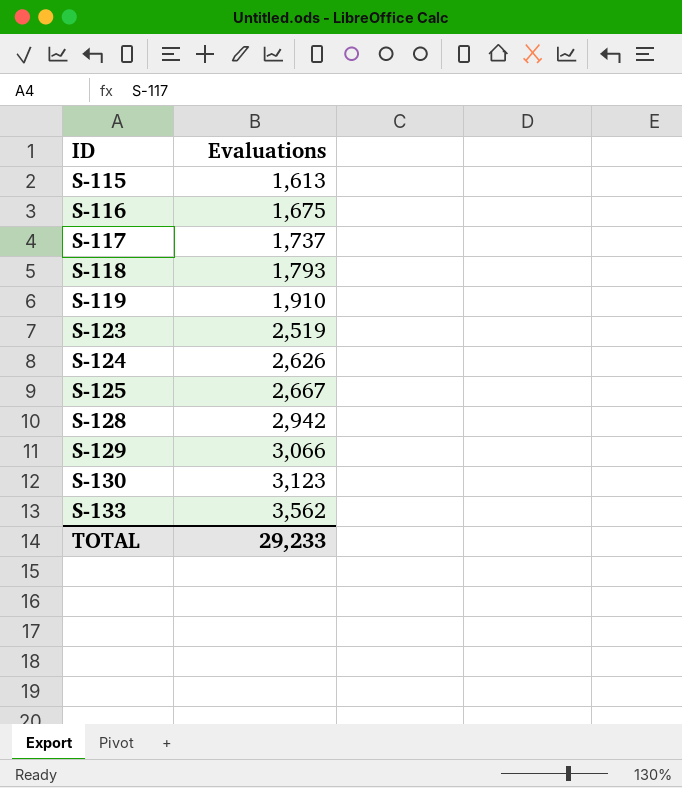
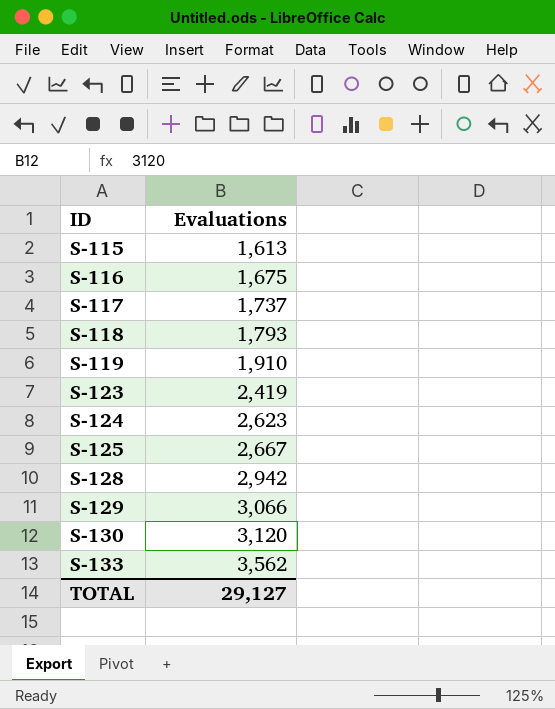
S-123 | Evaluations: 2,519 -> 2,419
S-124 | Evaluations: 2,626 -> 2,623
S-130 | Evaluations: 3,123 -> 3,120
TOTAL | Evaluations: 29,233 -> 29,127

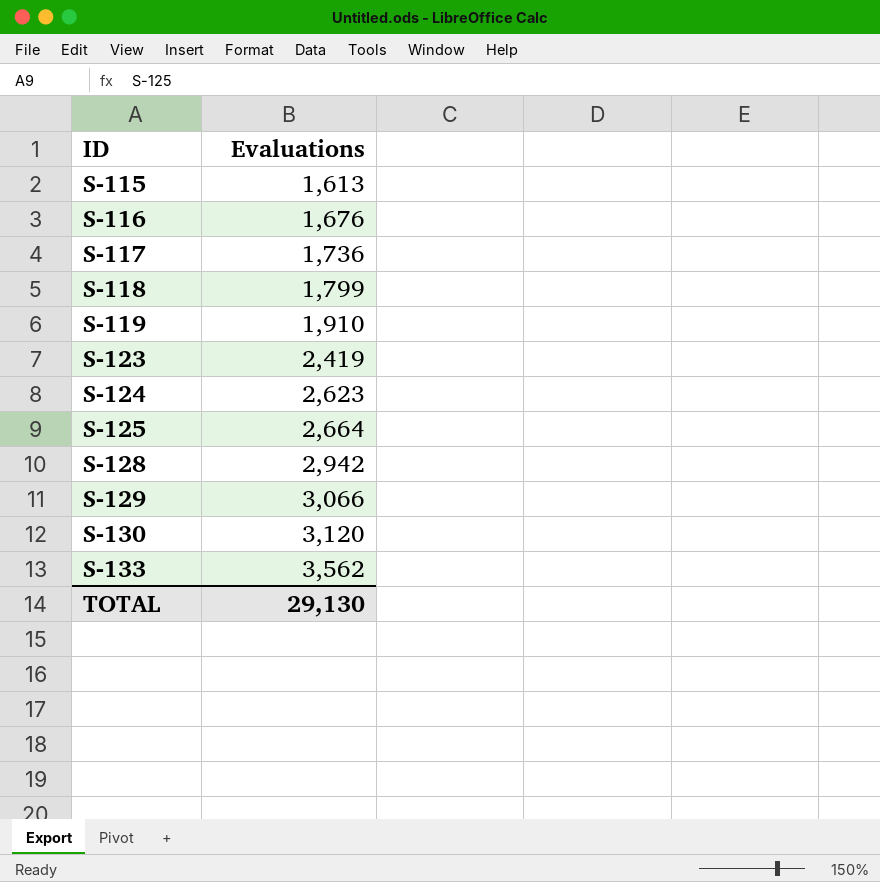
S-116 | Evaluations: 1,675 -> 1,676
S-117 | Evaluations: 1,737 -> 1,736
S-118 | Evaluations: 1,793 -> 1,799
S-125 | Evaluations: 2,667 -> 2,664
TOTAL | Evaluations: 29,127 -> 29,130

